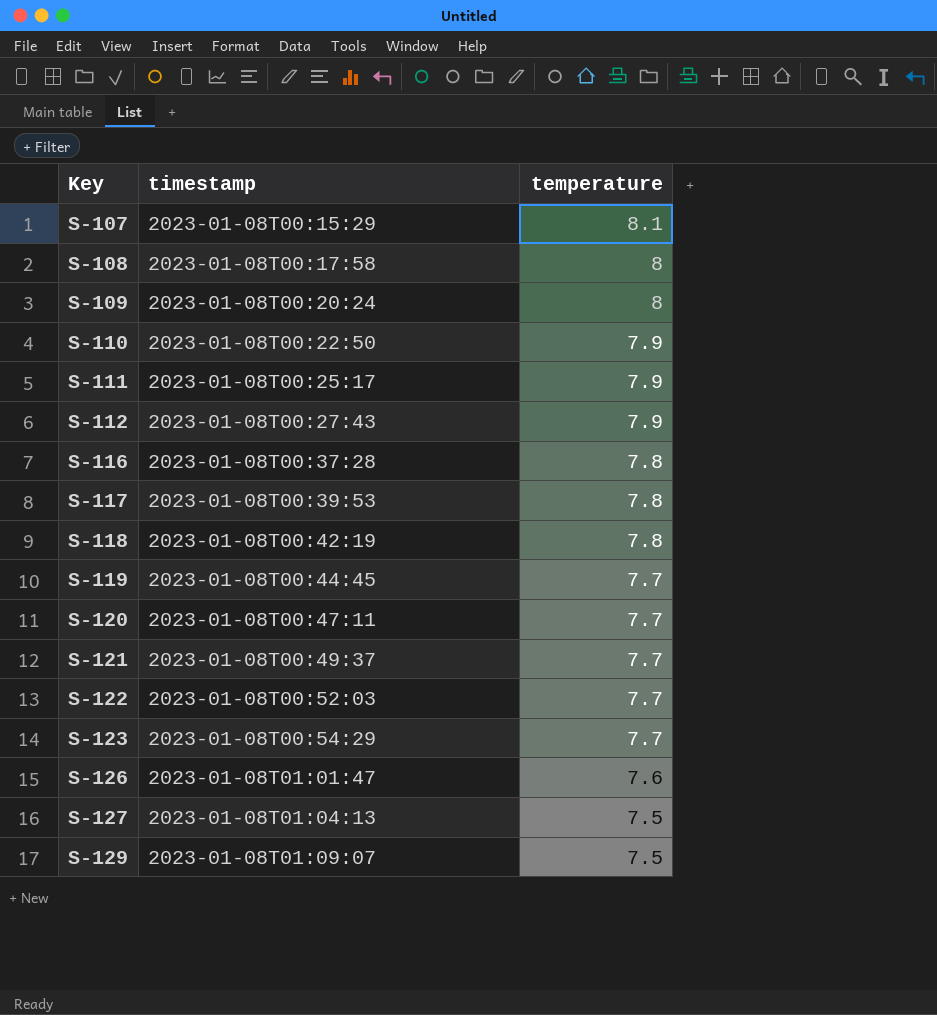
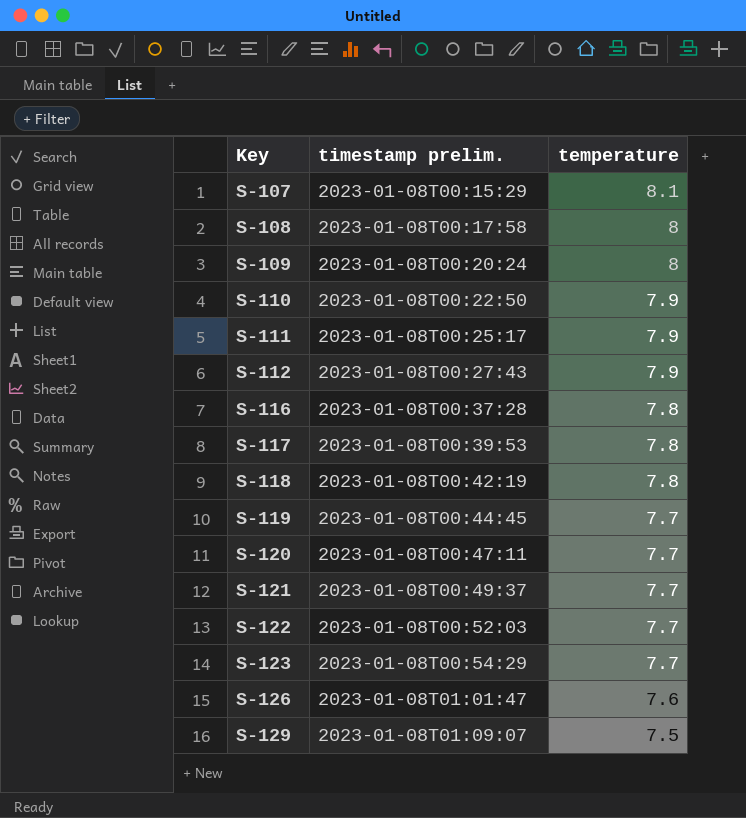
column name: timestamp -> timestamp prelim.
row S-127: 2023-01-08T01:04:13 | 7.5 -> none

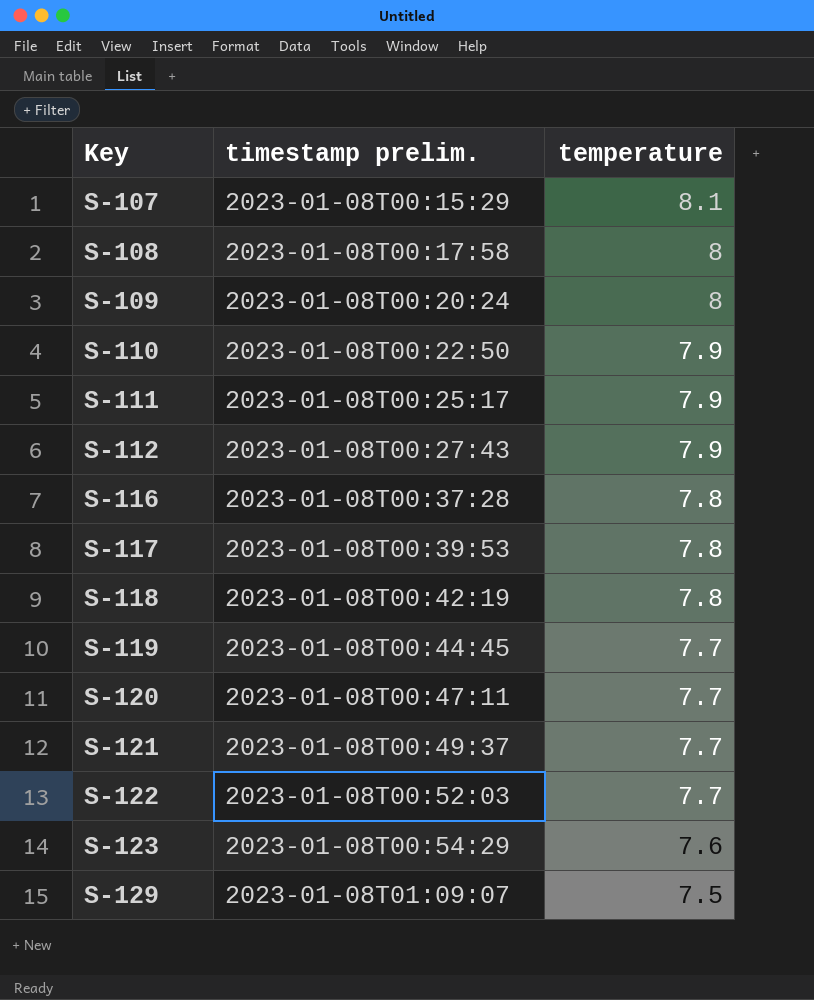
row S-126: 2023-01-08T01:01:47 | 7.6 -> none
S-123 | temperature: 7.7 -> 7.6

